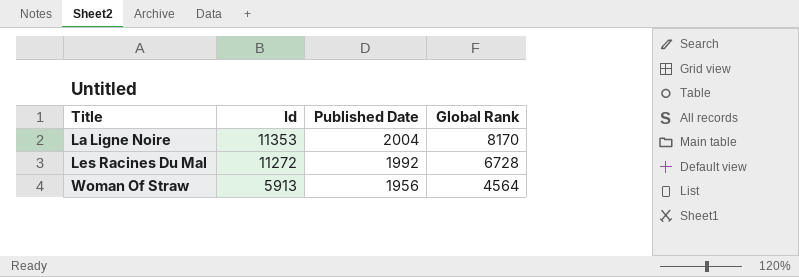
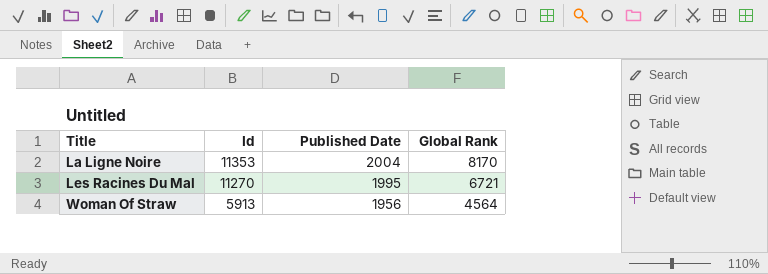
Les Racines Du Mal | Id: 11272 -> 11270
Les Racines Du Mal | Published Date: 1992 -> 1995
Les Racines Du Mal | Global Rank: 6728 -> 6721

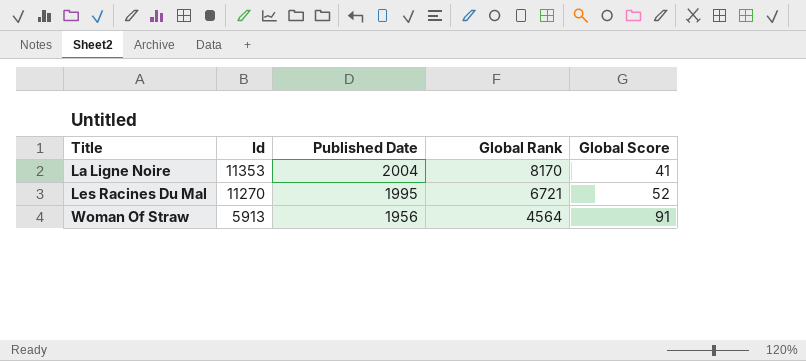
column Global Score | position: none -> 5

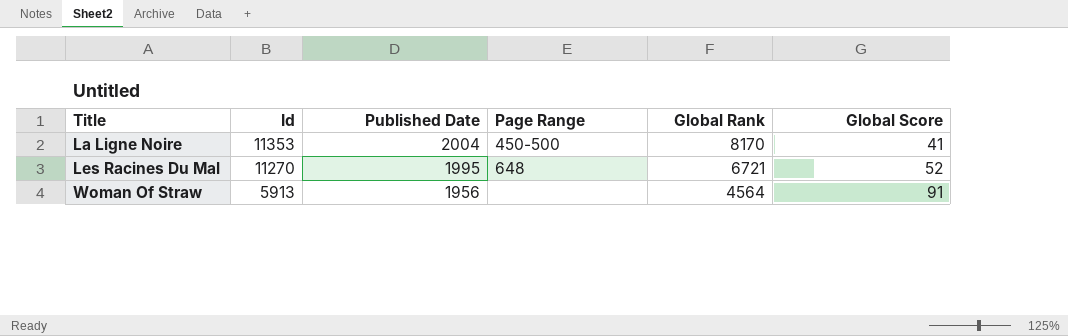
column Page Range | position: none -> 4

